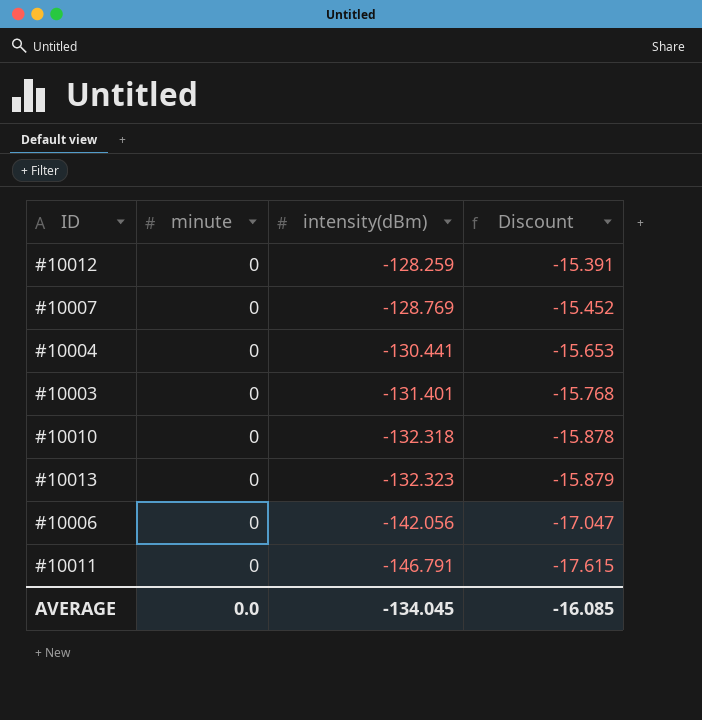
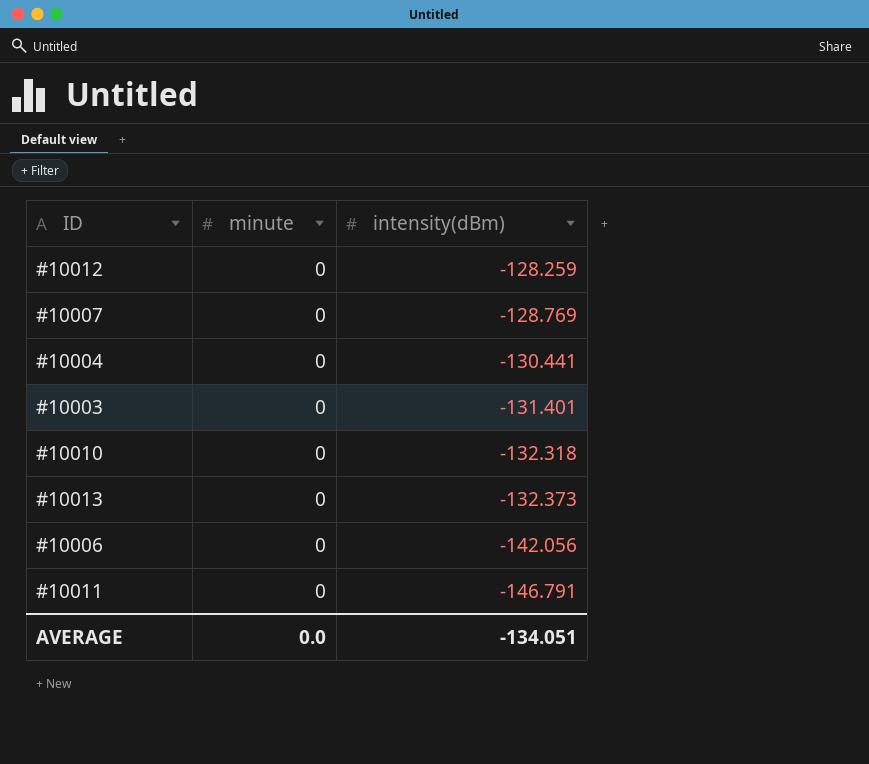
column Discount | formula: [intensity(dBm)] * 0.12 -> none
#10013 | intensity(dBm): -132.323 -> -132.373
AVERAGE | intensity(dBm): -134.045 -> -134.051

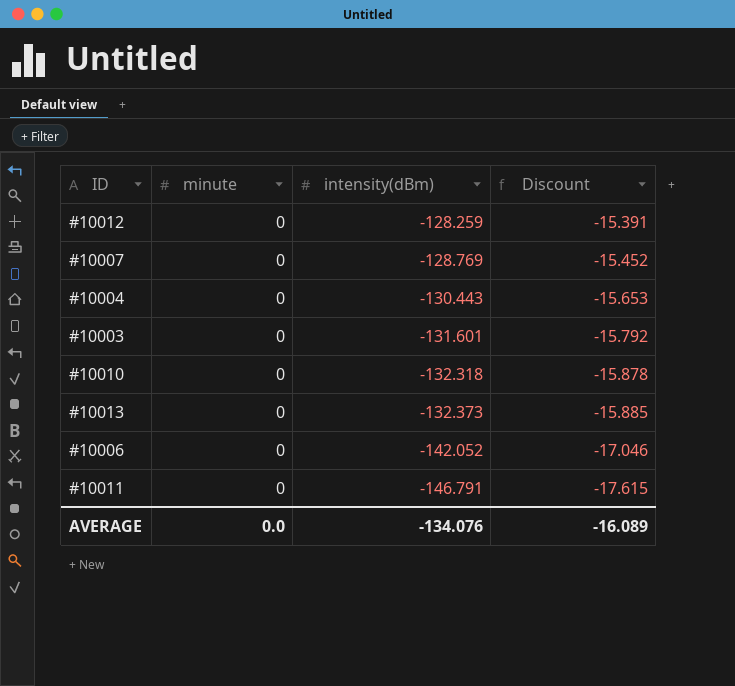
column Discount | formula: none -> [intensity(dBm)] * 0.12
#10004 | intensity(dBm): -130.441 -> -130.443
#10003 | intensity(dBm): -131.401 -> -131.601
#10006 | intensity(dBm): -142.056 -> -142.052
AVERAGE | intensity(dBm): -134.051 -> -134.076

